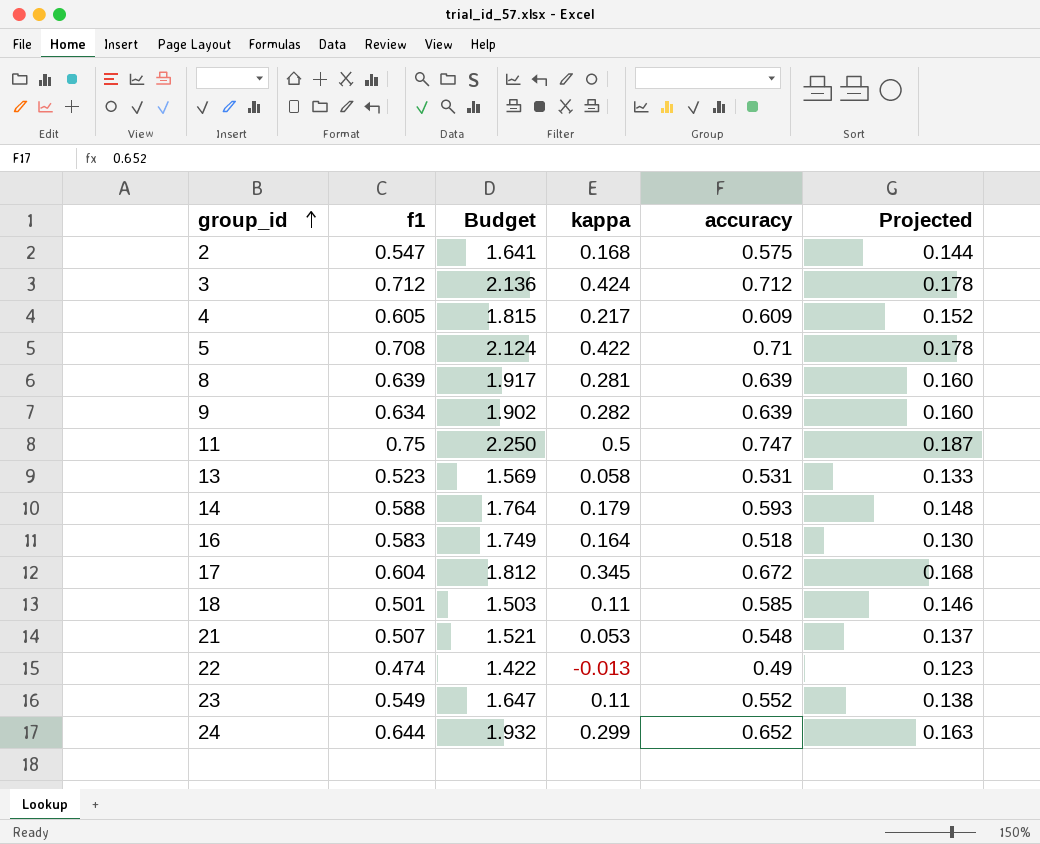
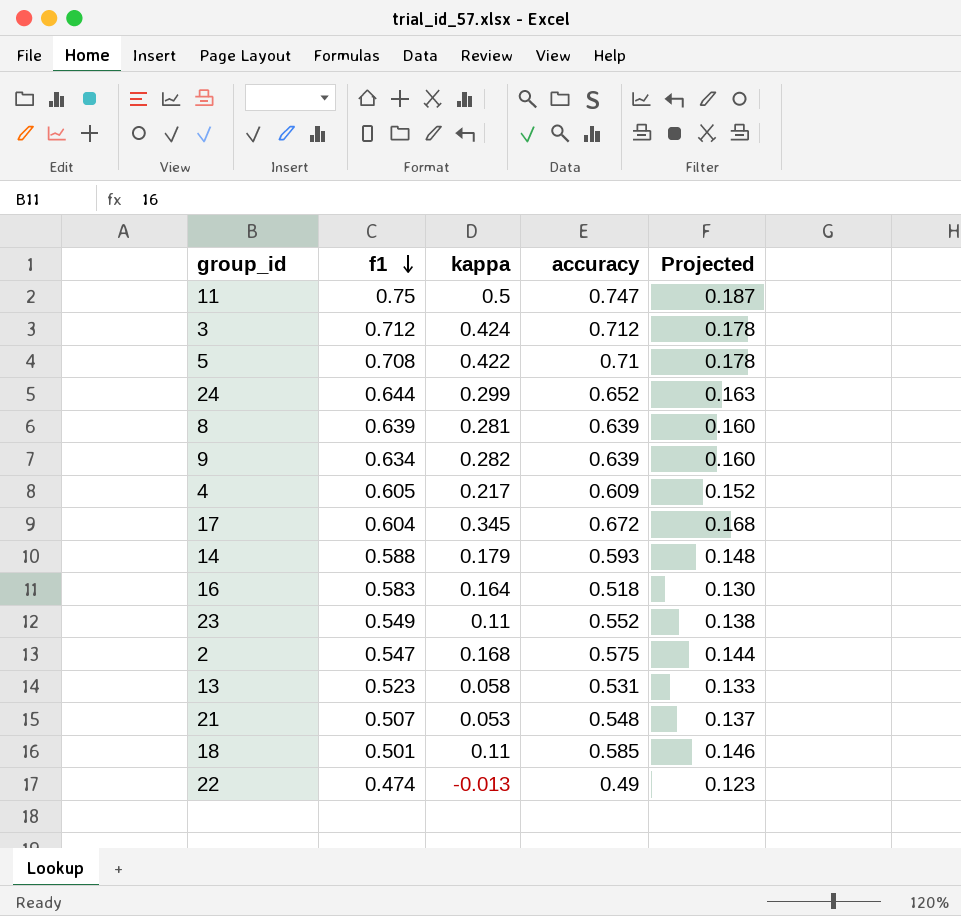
row order: group_id ascending -> f1 descending
column Budget | formula: [f1] * 3 -> none

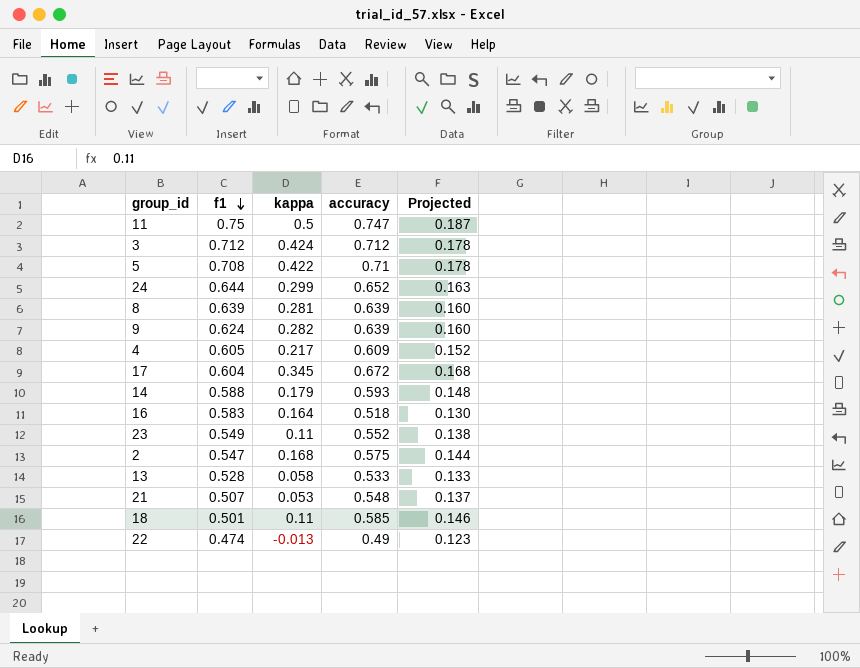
9 | f1: 0.634 -> 0.624
13 | f1: 0.523 -> 0.528
13 | accuracy: 0.531 -> 0.533

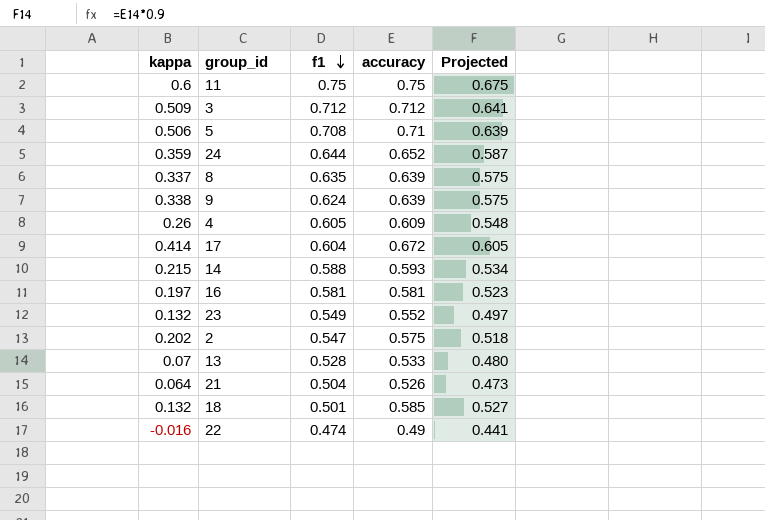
column kappa | position: 3 -> 1
column Projected | formula: [accuracy] * 0.25 -> [accuracy] * 0.9
11 | kappa: 0.5 -> 0.6
11 | accuracy: 0.747 -> 0.75
3 | kappa: 0.424 -> 0.509
5 | kappa: 0.422 -> 0.506
24 | kappa: 0.299 -> 0.359
8 | kappa: 0.281 -> 0.337
8 | f1: 0.639 -> 0.635
9 | kappa: 0.282 -> 0.338
4 | kappa: 0.217 -> 0.26
17 | kappa: 0.345 -> 0.414
14 | kappa: 0.179 -> 0.215
16 | kappa: 0.164 -> 0.197
16 | f1: 0.583 -> 0.581
16 | accuracy: 0.518 -> 0.581
23 | kappa: 0.11 -> 0.132
2 | kappa: 0.168 -> 0.202
13 | kappa: 0.058 -> 0.07
21 | kappa: 0.053 -> 0.064
21 | f1: 0.507 -> 0.504
21 | accuracy: 0.548 -> 0.526
18 | kappa: 0.11 -> 0.132
22 | kappa: -0.013 -> -0.016

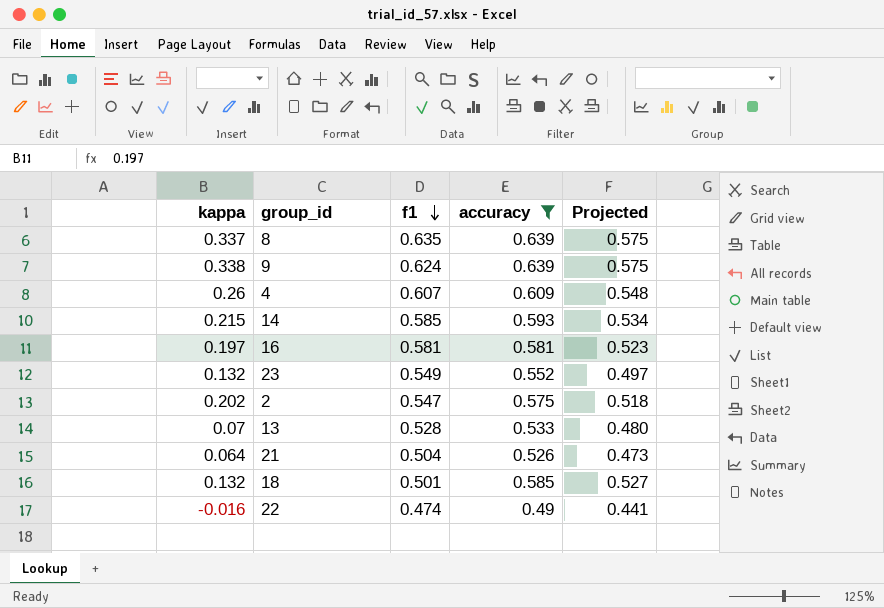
filter: none -> accuracy <= 0.639
4 | f1: 0.605 -> 0.607
14 | f1: 0.588 -> 0.585

